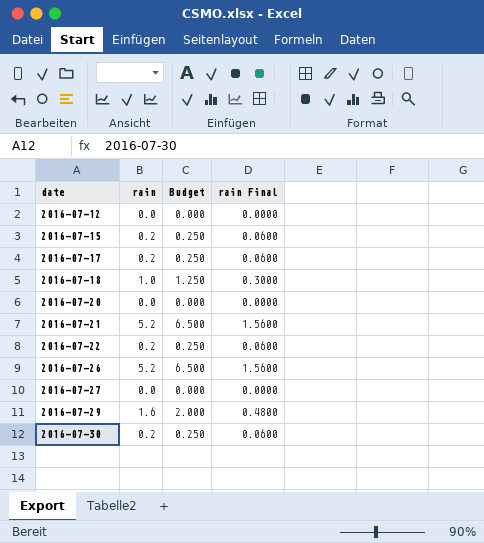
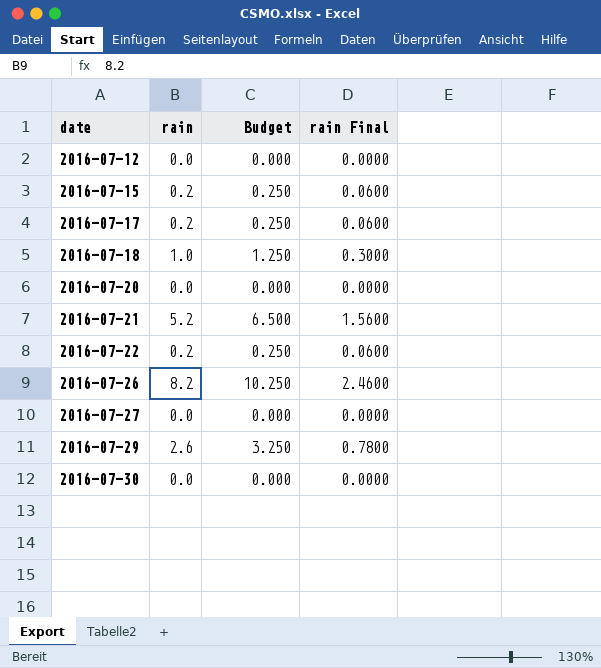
2016-07-26 | rain: 5.2 -> 8.2
2016-07-26 | Budget: 6.500 -> 10.250
2016-07-26 | rain Final: 1.5600 -> 2.4600
2016-07-29 | rain: 1.6 -> 2.6
2016-07-29 | Budget: 2.000 -> 3.250
2016-07-29 | rain Final: 0.4800 -> 0.7800
2016-07-30 | rain: 0.2 -> 0.0
2016-07-30 | Budget: 0.250 -> 0.000
2016-07-30 | rain Final: 0.0600 -> 0.0000

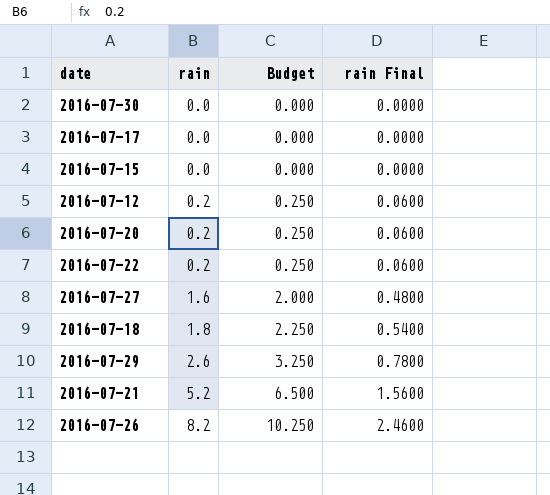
row order: date ascending -> rain ascending
2016-07-17 | rain: 0.2 -> 0.0
2016-07-17 | Budget: 0.250 -> 0.000
2016-07-17 | rain Final: 0.0600 -> 0.0000
2016-07-15 | rain: 0.2 -> 0.0
2016-07-15 | Budget: 0.250 -> 0.000
2016-07-15 | rain Final: 0.0600 -> 0.0000
2016-07-12 | rain: 0.0 -> 0.2
2016-07-12 | Budget: 0.000 -> 0.250
2016-07-12 | rain Final: 0.0000 -> 0.0600
2016-07-20 | rain: 0.0 -> 0.2
2016-07-20 | Budget: 0.000 -> 0.250
2016-07-20 | rain Final: 0.0000 -> 0.0600
2016-07-27 | rain: 0.0 -> 1.6
2016-07-27 | Budget: 0.000 -> 2.000
2016-07-27 | rain Final: 0.0000 -> 0.4800
2016-07-18 | rain: 1.0 -> 1.8
2016-07-18 | Budget: 1.250 -> 2.250
2016-07-18 | rain Final: 0.3000 -> 0.5400

